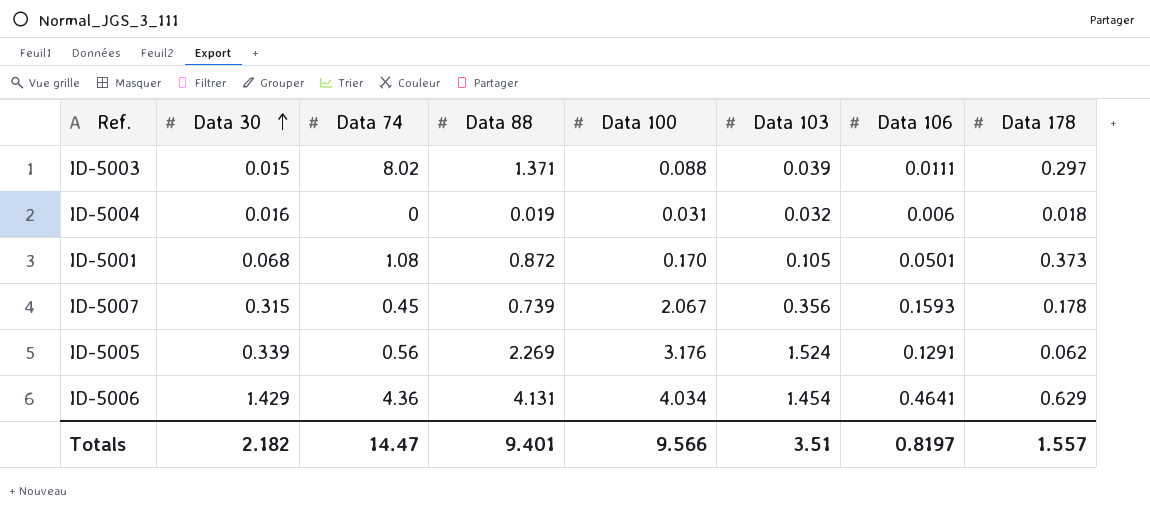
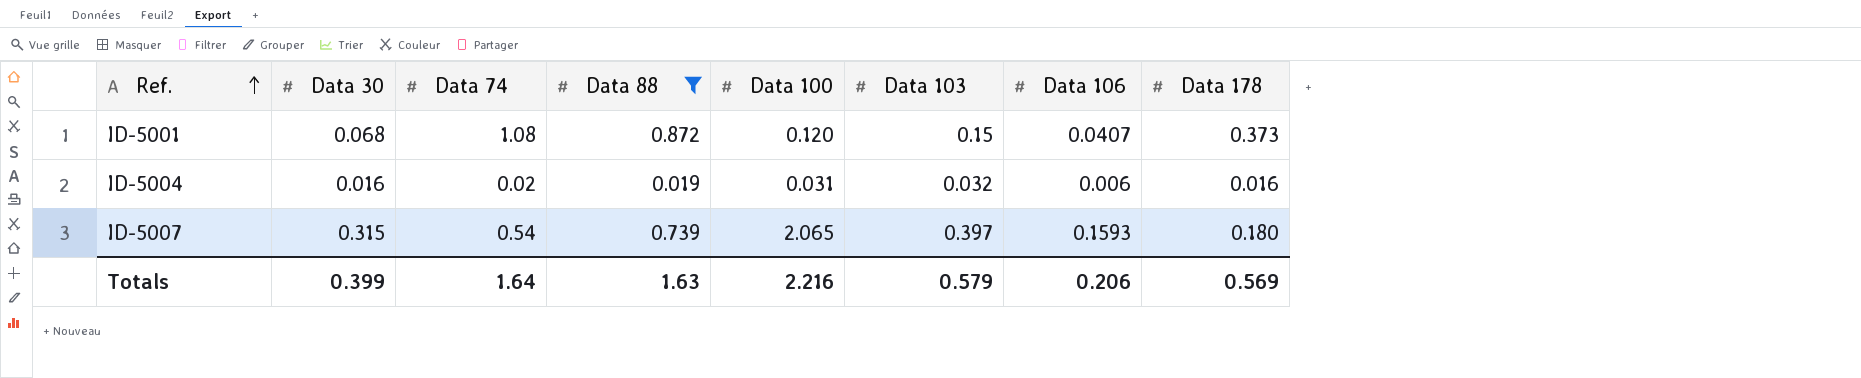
filter: none -> Data 88 <= 0.872
row order: Data 30 ascending -> Ref. ascending
ID-5001 | Data 100: 0.170 -> 0.120
ID-5001 | Data 103: 0.105 -> 0.15
ID-5001 | Data 106: 0.0501 -> 0.0407
ID-5004 | Data 74: 0 -> 0.02
ID-5004 | Data 178: 0.018 -> 0.016
ID-5007 | Data 74: 0.45 -> 0.54
ID-5007 | Data 100: 2.067 -> 2.065
ID-5007 | Data 103: 0.356 -> 0.397
ID-5007 | Data 178: 0.178 -> 0.180
Totals | Data 30: 2.182 -> 0.399
Totals | Data 74: 14.47 -> 1.64
Totals | Data 88: 9.401 -> 1.63
Totals | Data 100: 9.566 -> 2.216
Totals | Data 103: 3.51 -> 0.579
Totals | Data 106: 0.8197 -> 0.206
Totals | Data 178: 1.557 -> 0.569

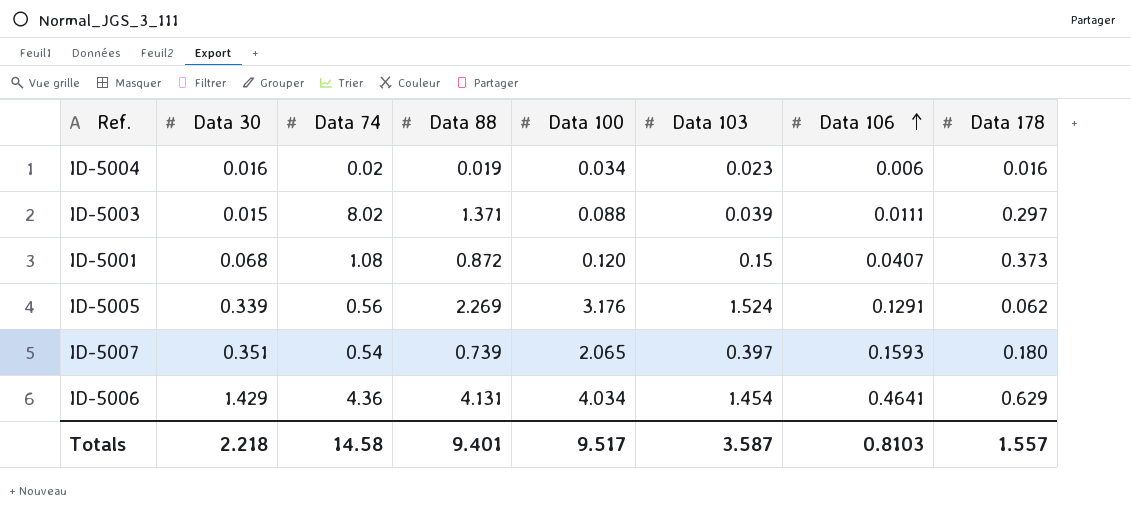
filter: Data 88 <= 0.872 -> none
row order: Ref. ascending -> Data 106 ascending
ID-5004 | Data 100: 0.031 -> 0.034
ID-5004 | Data 103: 0.032 -> 0.023
ID-5007 | Data 30: 0.315 -> 0.351
Totals | Data 30: 0.399 -> 2.218
Totals | Data 74: 1.64 -> 14.58
Totals | Data 88: 1.63 -> 9.401
Totals | Data 100: 2.216 -> 9.517
Totals | Data 103: 0.579 -> 3.587
Totals | Data 106: 0.206 -> 0.8103
Totals | Data 178: 0.569 -> 1.557

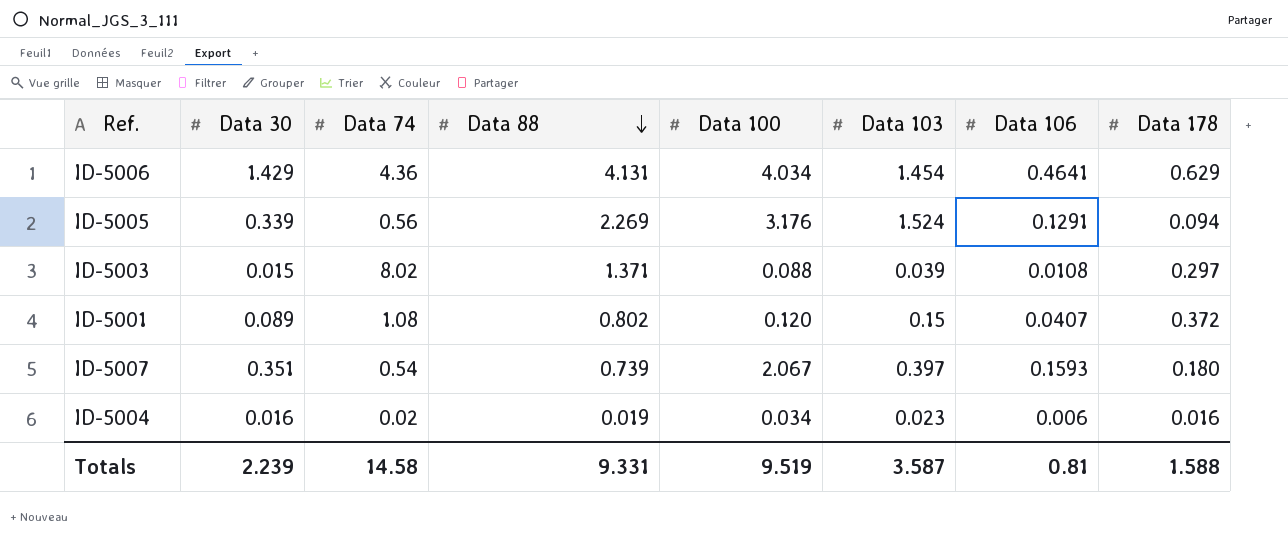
row order: Data 106 ascending -> Data 88 descending
ID-5005 | Data 178: 0.062 -> 0.094
ID-5003 | Data 106: 0.0111 -> 0.0108
ID-5001 | Data 30: 0.068 -> 0.089
ID-5001 | Data 88: 0.872 -> 0.802
ID-5001 | Data 178: 0.373 -> 0.372
ID-5007 | Data 100: 2.065 -> 2.067
Totals | Data 30: 2.218 -> 2.239
Totals | Data 88: 9.401 -> 9.331
Totals | Data 100: 9.517 -> 9.519
Totals | Data 106: 0.8103 -> 0.81
Totals | Data 178: 1.557 -> 1.588

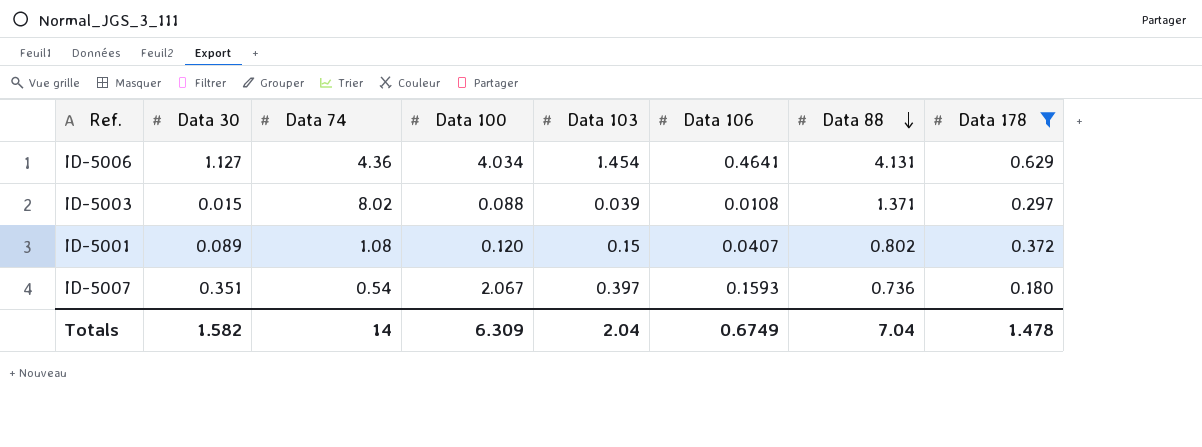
filter: none -> Data 178 >= 0.180
column Data 88 | position: 4 -> 7
ID-5006 | Data 30: 1.429 -> 1.127
ID-5007 | Data 88: 0.739 -> 0.736
Totals | Data 30: 2.239 -> 1.582
Totals | Data 74: 14.58 -> 14
Totals | Data 100: 9.519 -> 6.309
Totals | Data 103: 3.587 -> 2.04
Totals | Data 106: 0.81 -> 0.6749
Totals | Data 88: 9.331 -> 7.04
Totals | Data 178: 1.588 -> 1.478

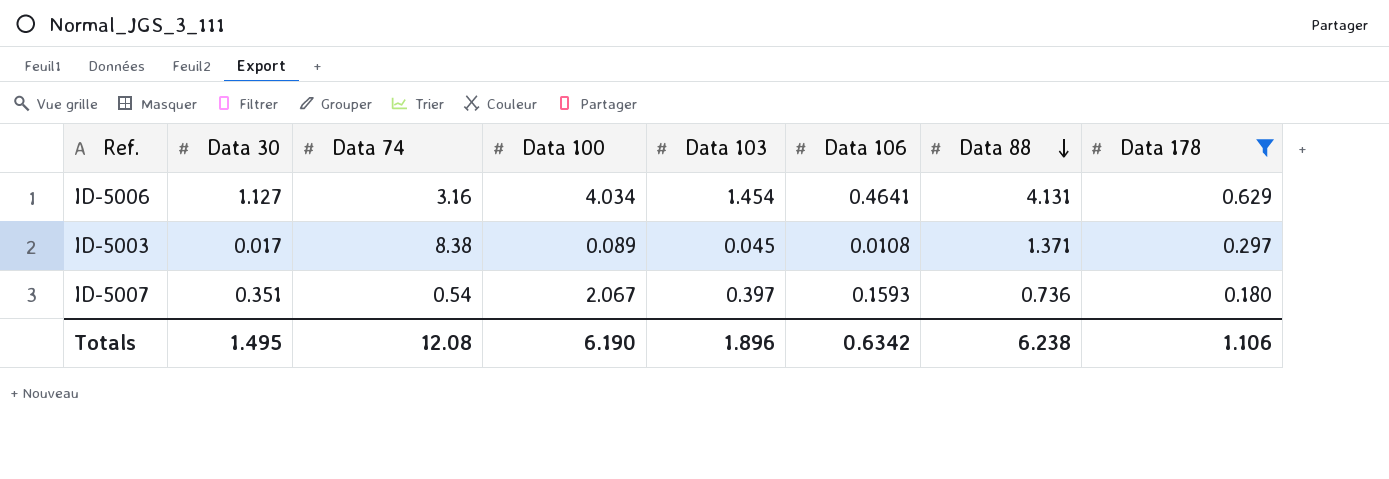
row ID-5001: 0.089 | 1.08 | 0.120 | 0.15 | 0.0407 | 0.802 | 0.372 -> none
ID-5006 | Data 74: 4.36 -> 3.16
ID-5003 | Data 30: 0.015 -> 0.017
ID-5003 | Data 74: 8.02 -> 8.38
ID-5003 | Data 100: 0.088 -> 0.089
ID-5003 | Data 103: 0.039 -> 0.045
Totals | Data 30: 1.582 -> 1.495
Totals | Data 74: 14 -> 12.08
Totals | Data 100: 6.309 -> 6.190
Totals | Data 103: 2.04 -> 1.896
Totals | Data 106: 0.6749 -> 0.6342
Totals | Data 88: 7.04 -> 6.238
Totals | Data 178: 1.478 -> 1.106

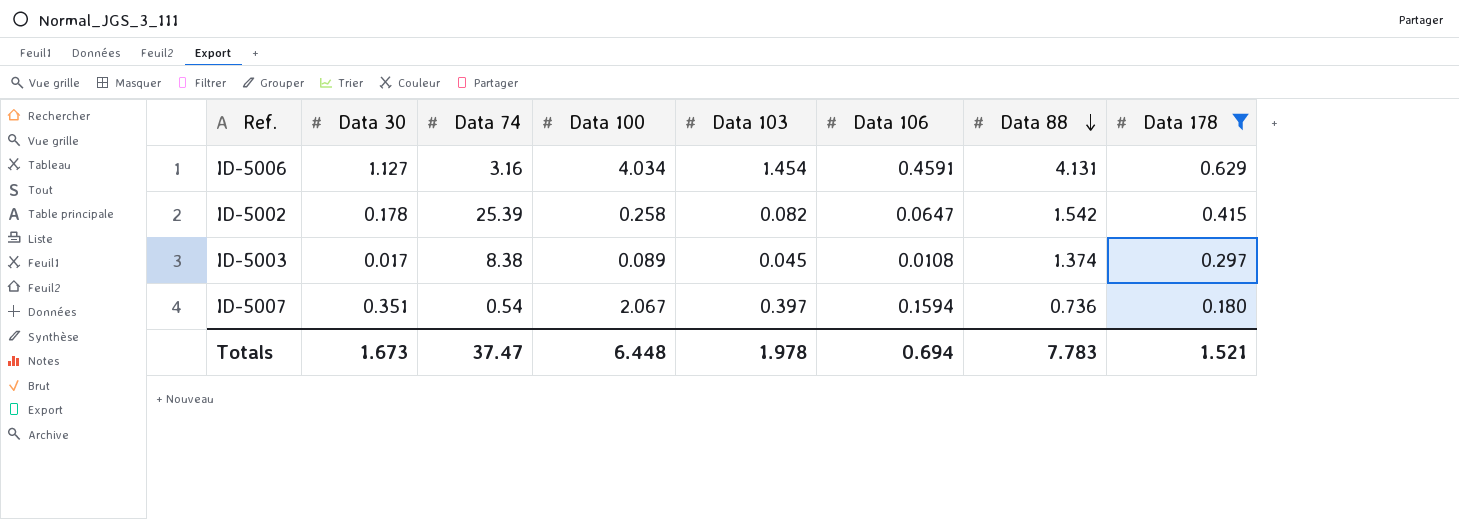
ID-5006 | Data 106: 0.4641 -> 0.4591
row ID-5002: none -> 0.178 | 25.39 | 0.258 | 0.082 | 0.0647 | 1.542 | 0.415
ID-5003 | Data 88: 1.371 -> 1.374
ID-5007 | Data 106: 0.1593 -> 0.1594
Totals | Data 30: 1.495 -> 1.673
Totals | Data 74: 12.08 -> 37.47
Totals | Data 100: 6.190 -> 6.448
Totals | Data 103: 1.896 -> 1.978
Totals | Data 106: 0.6342 -> 0.694
Totals | Data 88: 6.238 -> 7.783
Totals | Data 178: 1.106 -> 1.521

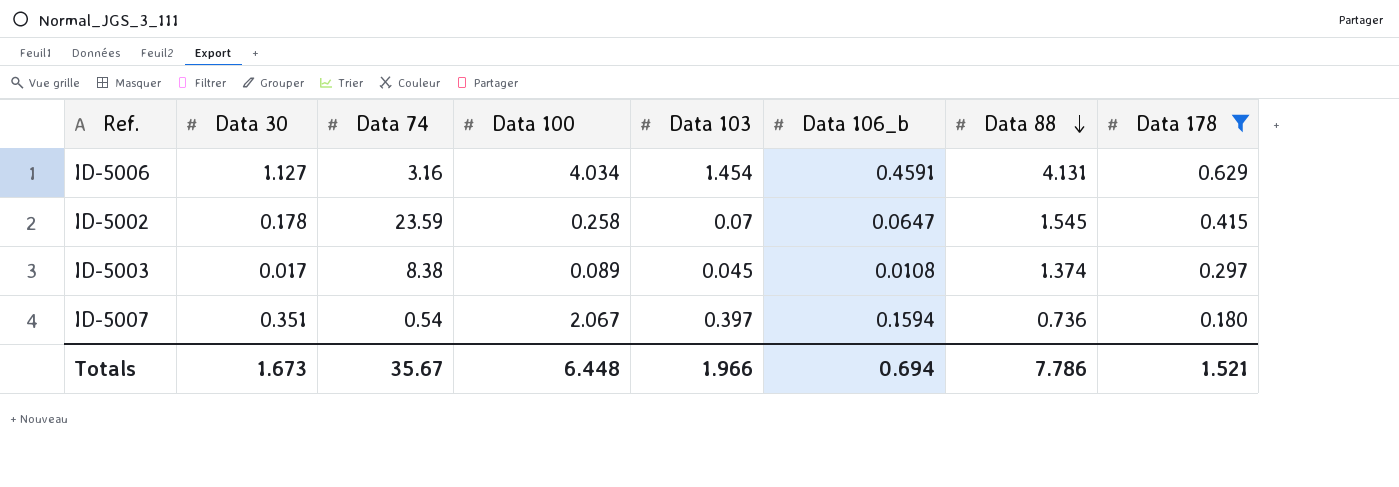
column name: Data 106 -> Data 106_b
ID-5002 | Data 74: 25.39 -> 23.59
ID-5002 | Data 103: 0.082 -> 0.07
ID-5002 | Data 88: 1.542 -> 1.545
Totals | Data 74: 37.47 -> 35.67
Totals | Data 103: 1.978 -> 1.966
Totals | Data 88: 7.783 -> 7.786

